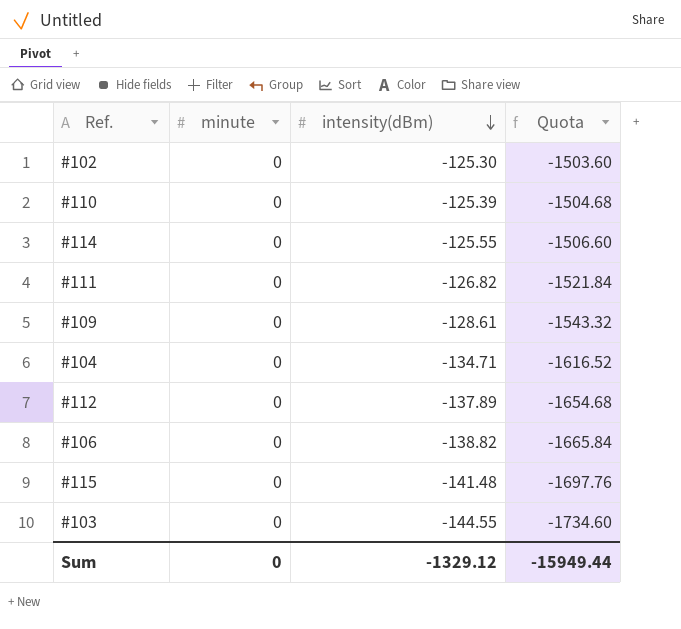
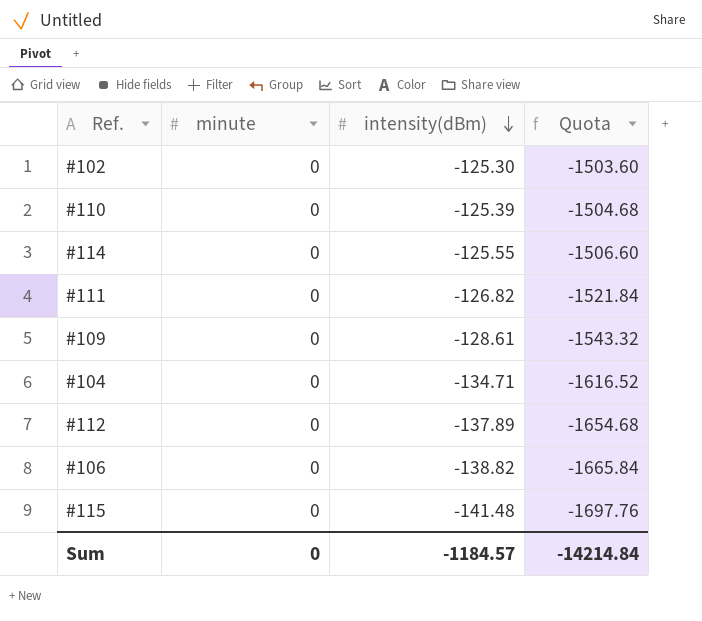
row #103: 0 | -144.55 | -1734.60 -> none
Sum | intensity(dBm): -1329.12 -> -1184.57
Sum | Quota: -15949.44 -> -14214.84

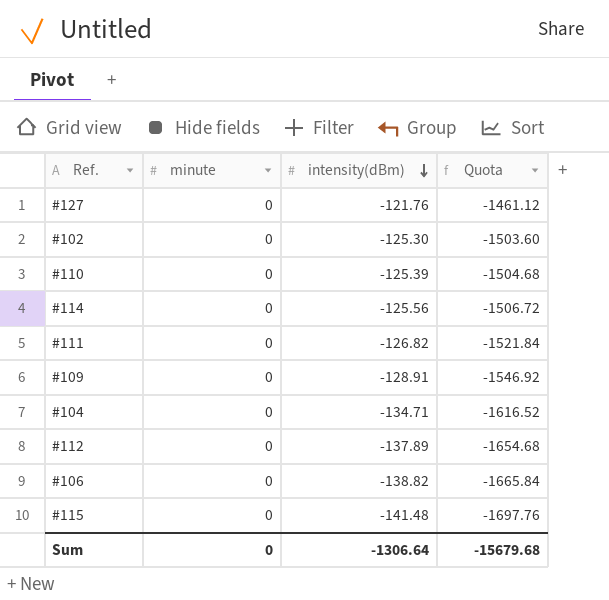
row #127: none -> 0 | -121.76 | -1461.12
#114 | intensity(dBm): -125.55 -> -125.56
#114 | Quota: -1506.60 -> -1506.72
#109 | intensity(dBm): -128.61 -> -128.91
#109 | Quota: -1543.32 -> -1546.92
Sum | intensity(dBm): -1184.57 -> -1306.64
Sum | Quota: -14214.84 -> -15679.68

